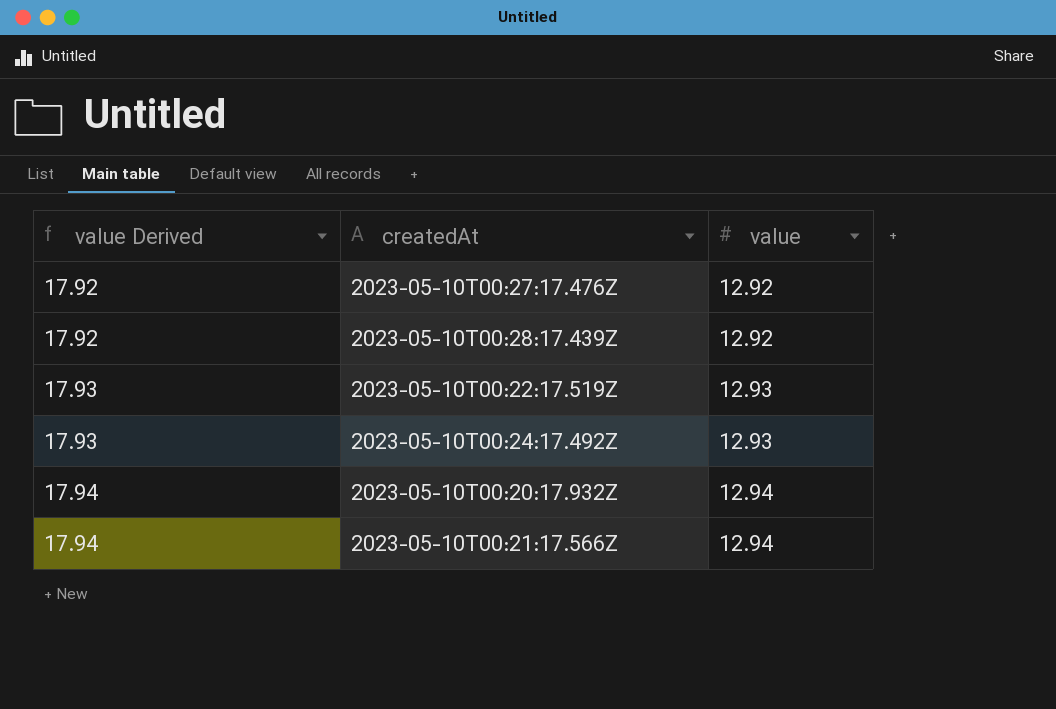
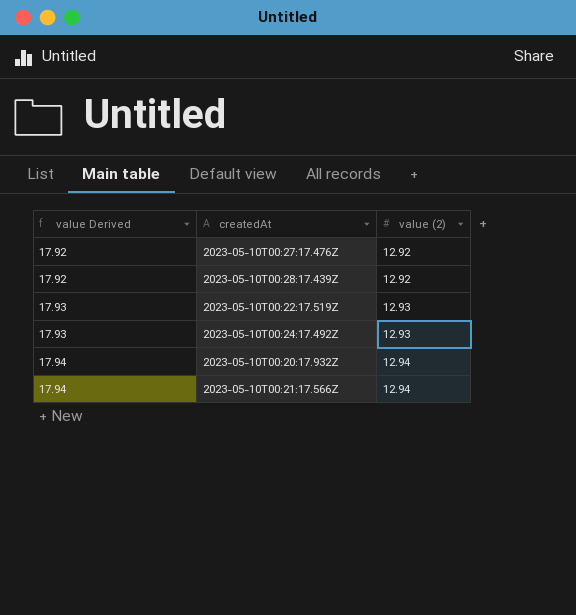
column name: value -> value (2)

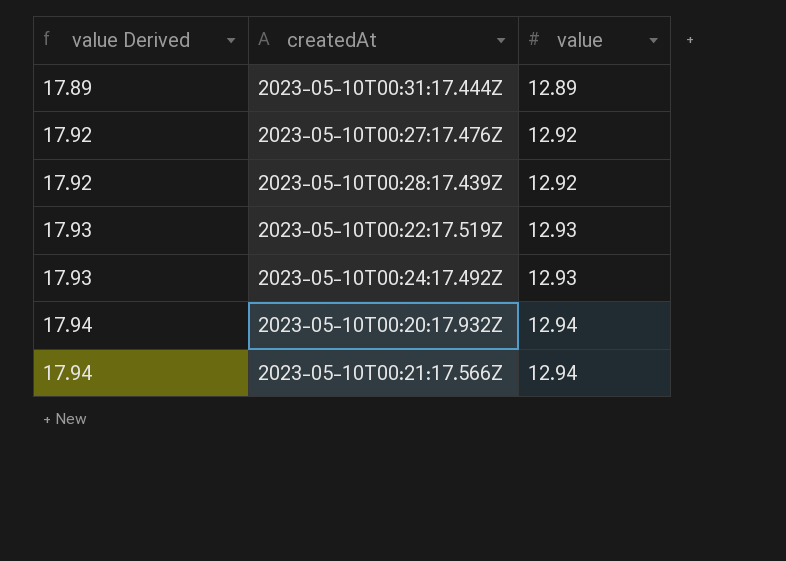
column name: value (2) -> value
row 2023-05-10T00:31:17.444Z: none -> 17.89 | 12.89

